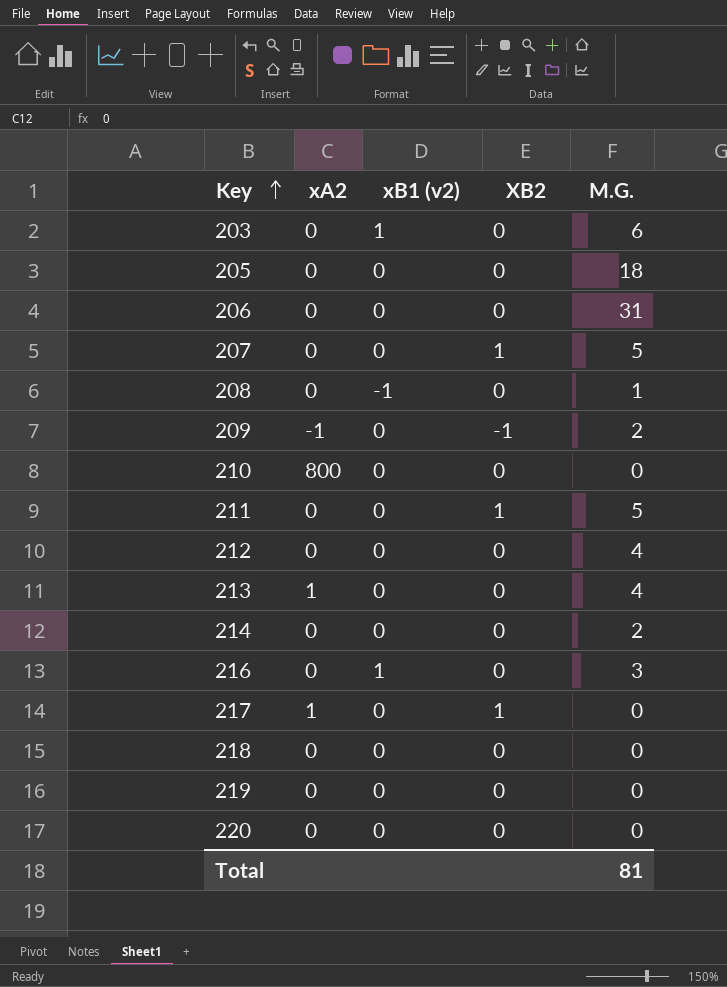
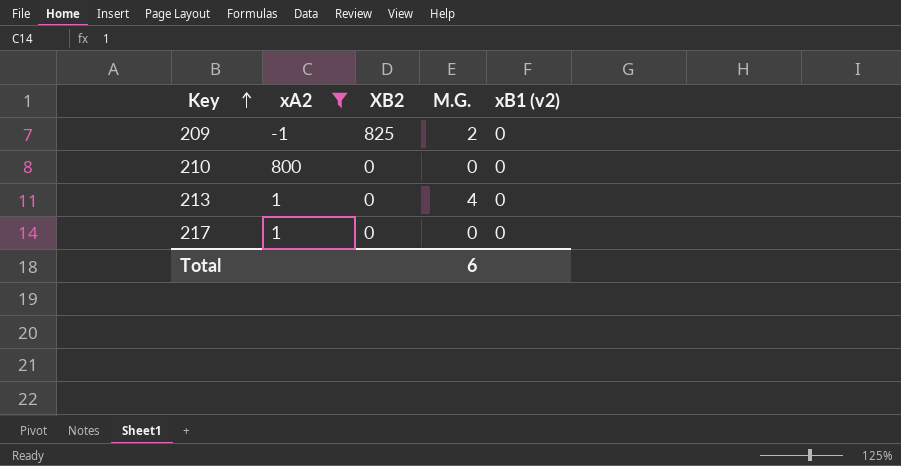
filter: none -> xA2 != 0
column xB1 (v2) | position: 3 -> 5
209 | XB2: -1 -> 825
217 | XB2: 1 -> 0
Total | M.G.: 81 -> 6

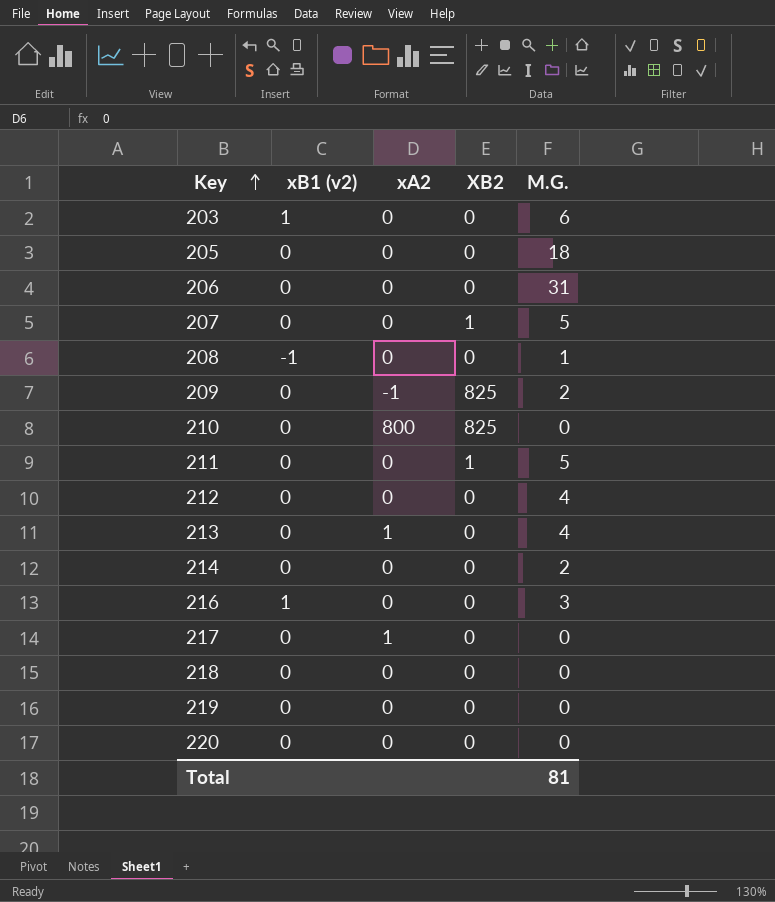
filter: xA2 != 0 -> none
column xB1 (v2) | position: 5 -> 2
210 | XB2: 0 -> 825
Total | M.G.: 6 -> 81

